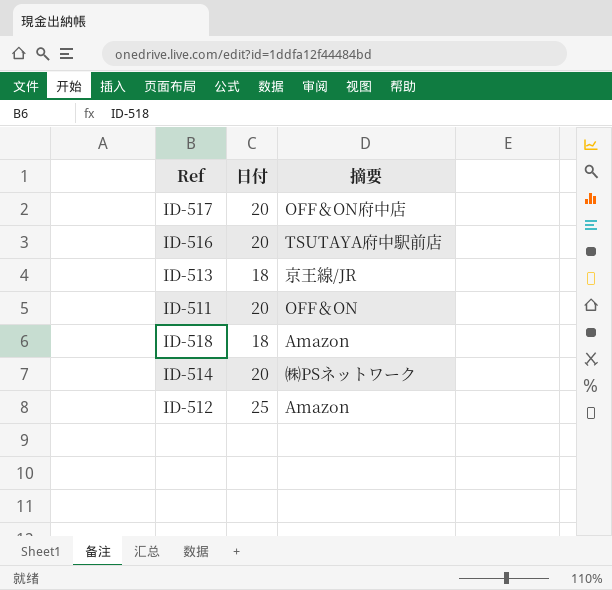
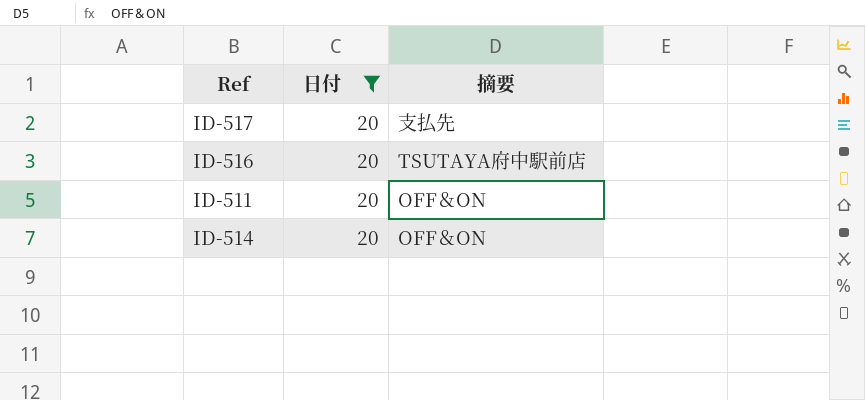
filter: none -> 日付 = 20
ID-517 | 摘要: OFF＆ON府中店 -> 支払先
ID-514 | 摘要: ㈱PSネットワーク -> OFF＆ON

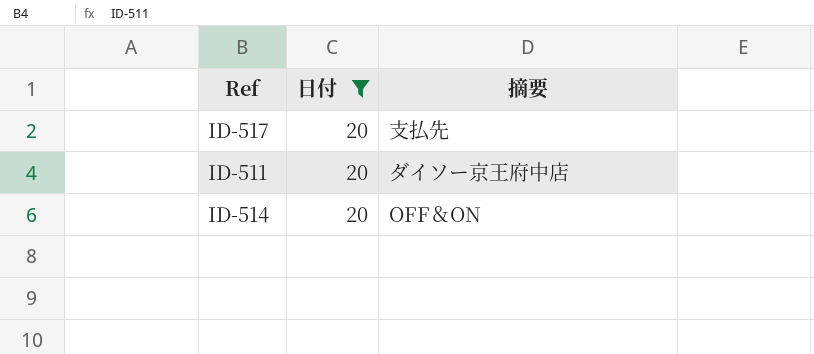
row ID-516: 20 | TSUTAYA府中駅前店 -> none
ID-511 | 摘要: OFF＆ON -> ダイソー京王府中店

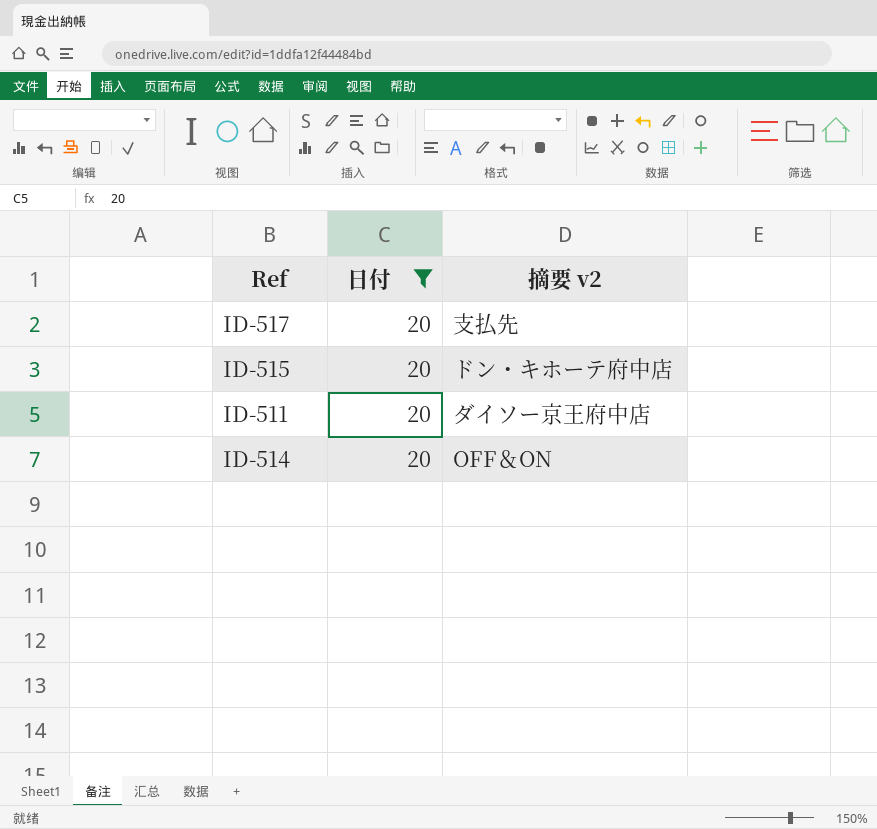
column name: 摘要 -> 摘要 v2
row ID-515: none -> 20 | ドン・キホーテ府中店

